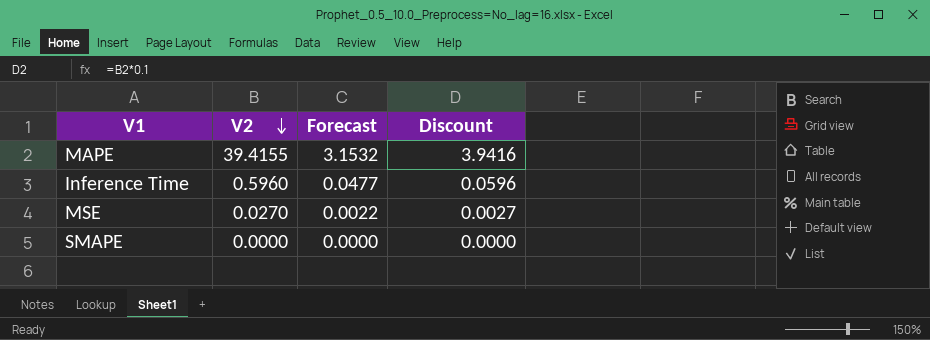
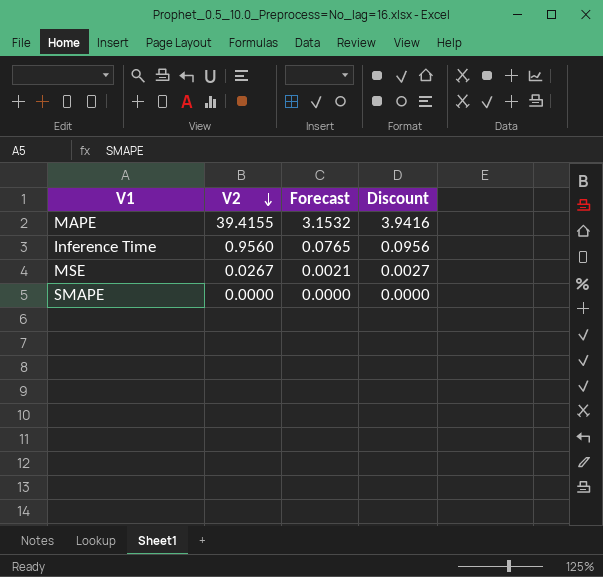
Inference Time | V2: 0.5960 -> 0.9560
Inference Time | Forecast: 0.0477 -> 0.0765
Inference Time | Discount: 0.0596 -> 0.0956
MSE | V2: 0.0270 -> 0.0267
MSE | Forecast: 0.0022 -> 0.0021

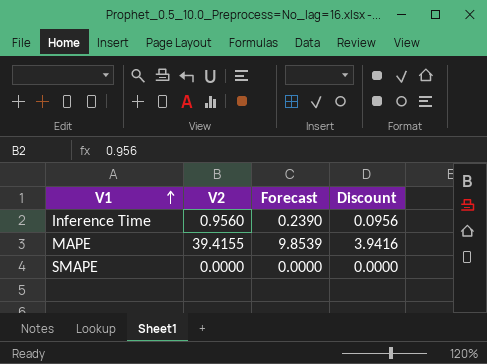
row order: V2 descending -> V1 ascending
column Forecast | formula: [V2] * 0.08 -> [V2] * 0.25
row MSE: 0.0267 | 0.0021 | 0.0027 -> none

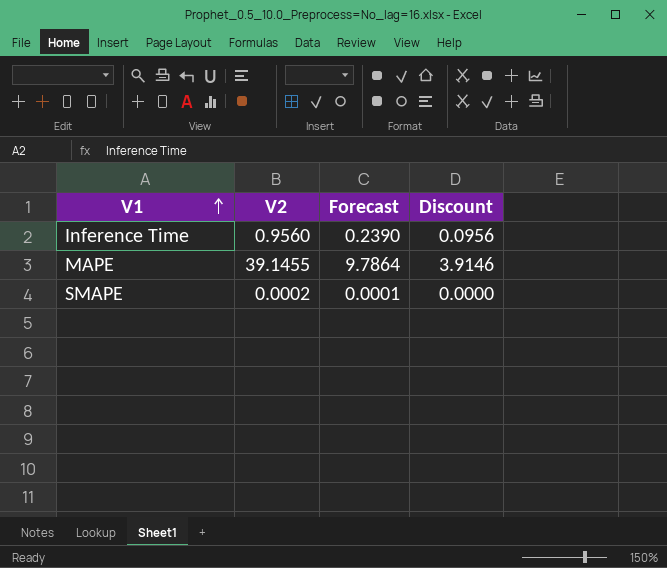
MAPE | V2: 39.4155 -> 39.1455
MAPE | Forecast: 9.8539 -> 9.7864
MAPE | Discount: 3.9416 -> 3.9146
SMAPE | V2: 0.0000 -> 0.0002
SMAPE | Forecast: 0.0000 -> 0.0001

